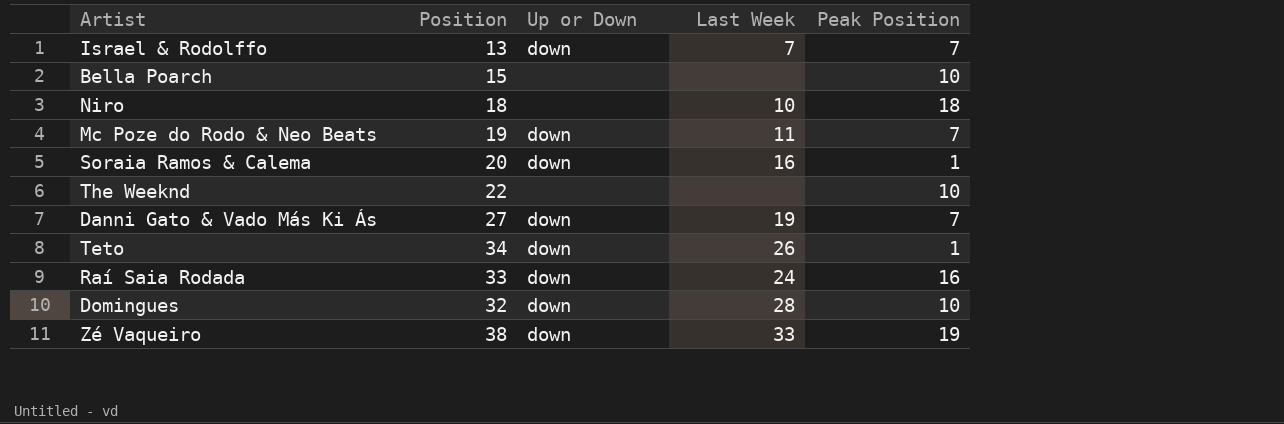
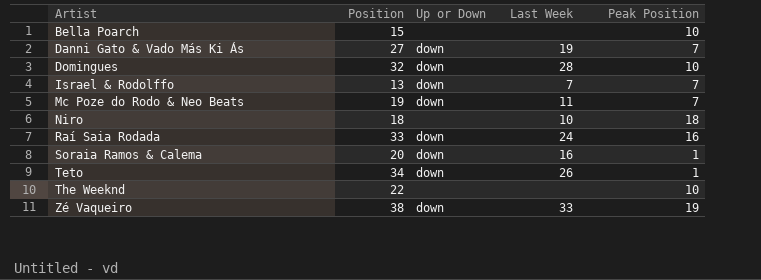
row order: none -> Artist ascending

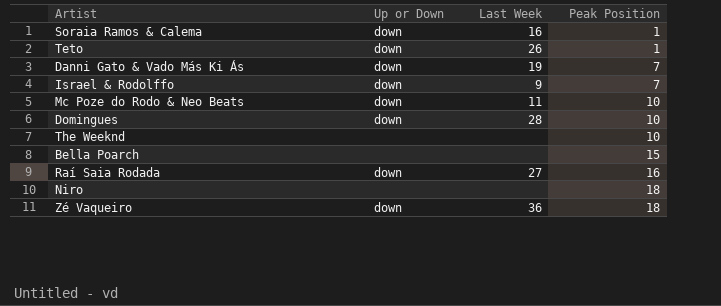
row order: Artist ascending -> Peak Position ascending
column Position | position: 2 -> none
Israel & Rodolffo | Last Week: 7 -> 9
Mc Poze do Rodo & Neo Beats | Peak Position: 7 -> 10
Bella Poarch | Peak Position: 10 -> 15
Raí Saia Rodada | Last Week: 24 -> 27
Niro | Last Week: 10 -> none
Zé Vaqueiro | Last Week: 33 -> 36
Zé Vaqueiro | Peak Position: 19 -> 18

